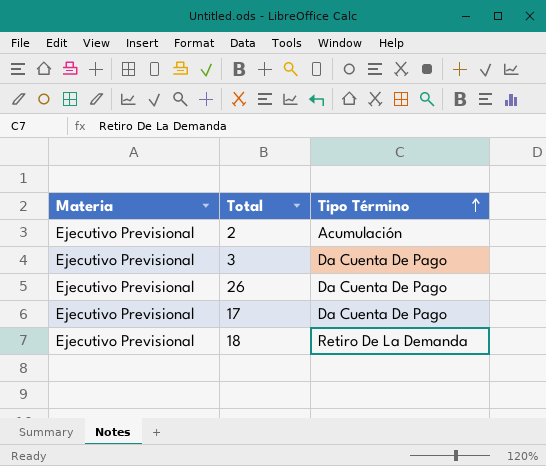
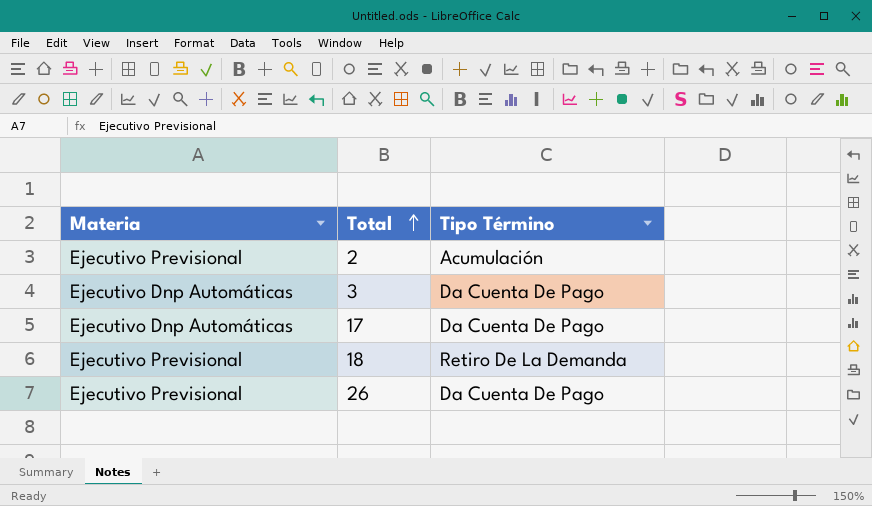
row order: Tipo Término ascending -> Total ascending
3 | Materia: Ejecutivo Previsional -> Ejecutivo Dnp Automáticas
17 | Materia: Ejecutivo Previsional -> Ejecutivo Dnp Automáticas

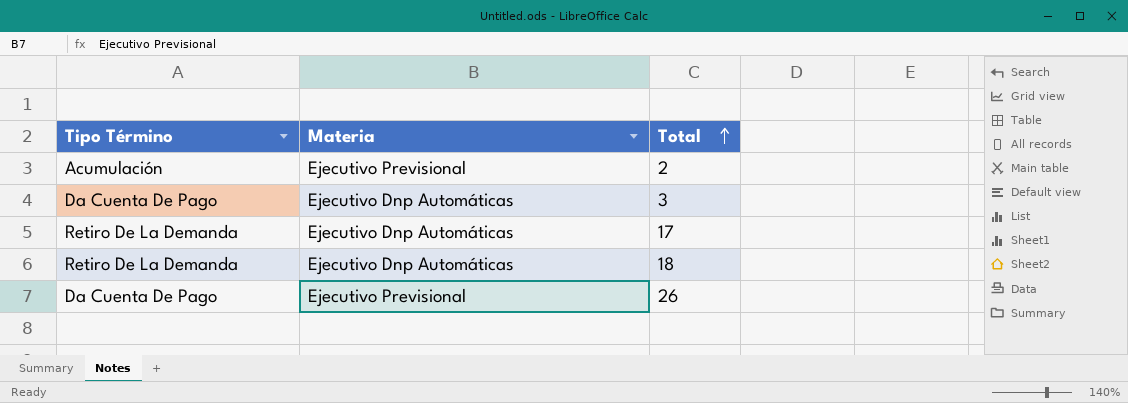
column Tipo Término | position: 3 -> 1
17 | Tipo Término: Da Cuenta De Pago -> Retiro De La Demanda
18 | Materia: Ejecutivo Previsional -> Ejecutivo Dnp Automáticas

